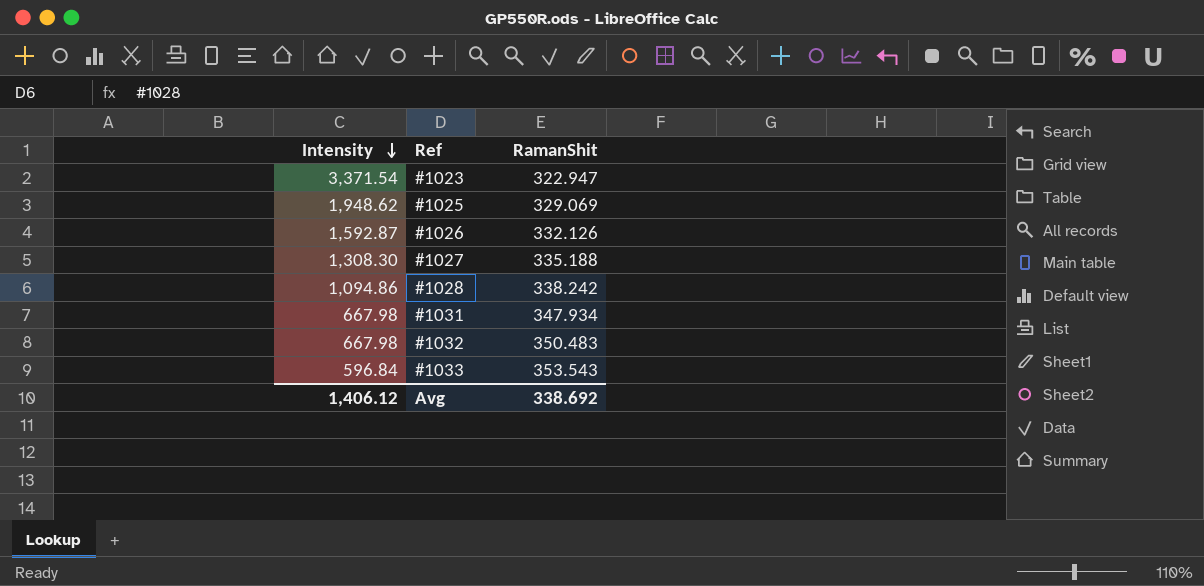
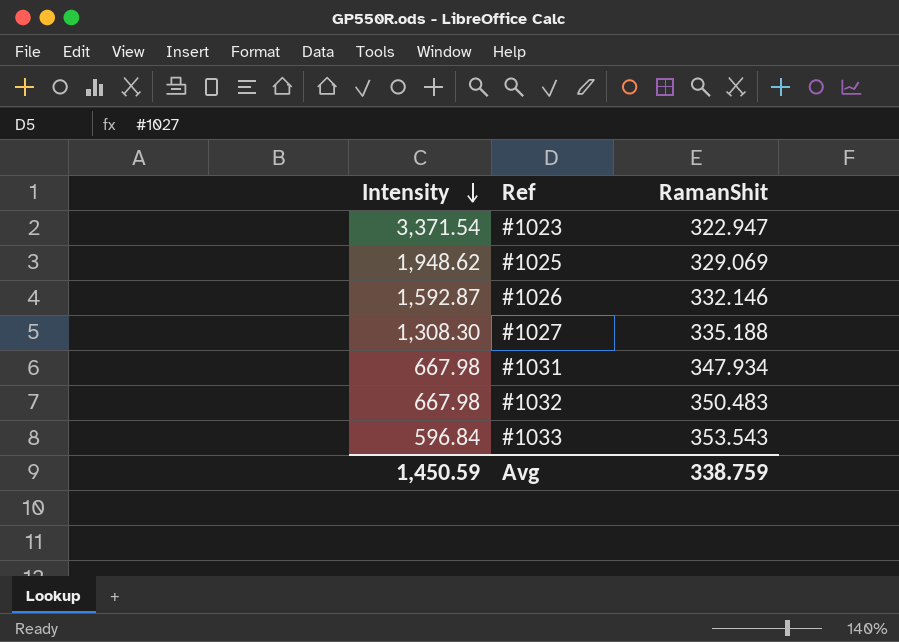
row #1028: 1,094.86 | 338.242 -> none
#1026 | RamanShit: 332.126 -> 332.146
Avg | Intensity: 1,406.12 -> 1,450.59
Avg | RamanShit: 338.692 -> 338.759

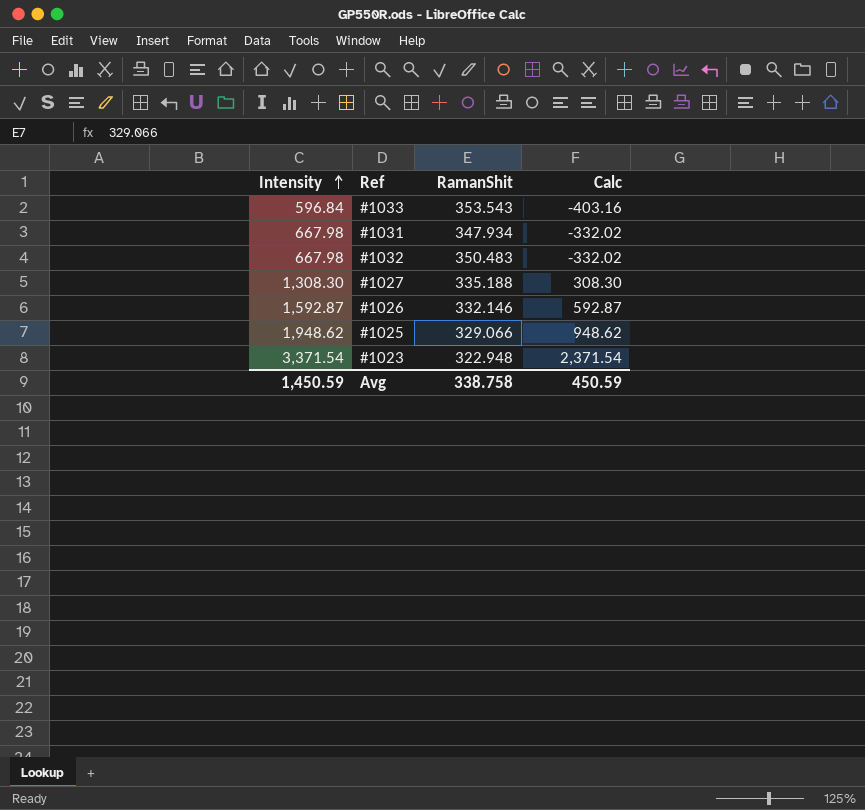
row order: Intensity descending -> Intensity ascending
column Calc | formula: none -> [Intensity] - 1000
#1025 | RamanShit: 329.069 -> 329.066
#1023 | RamanShit: 322.947 -> 322.948
Avg | RamanShit: 338.759 -> 338.758

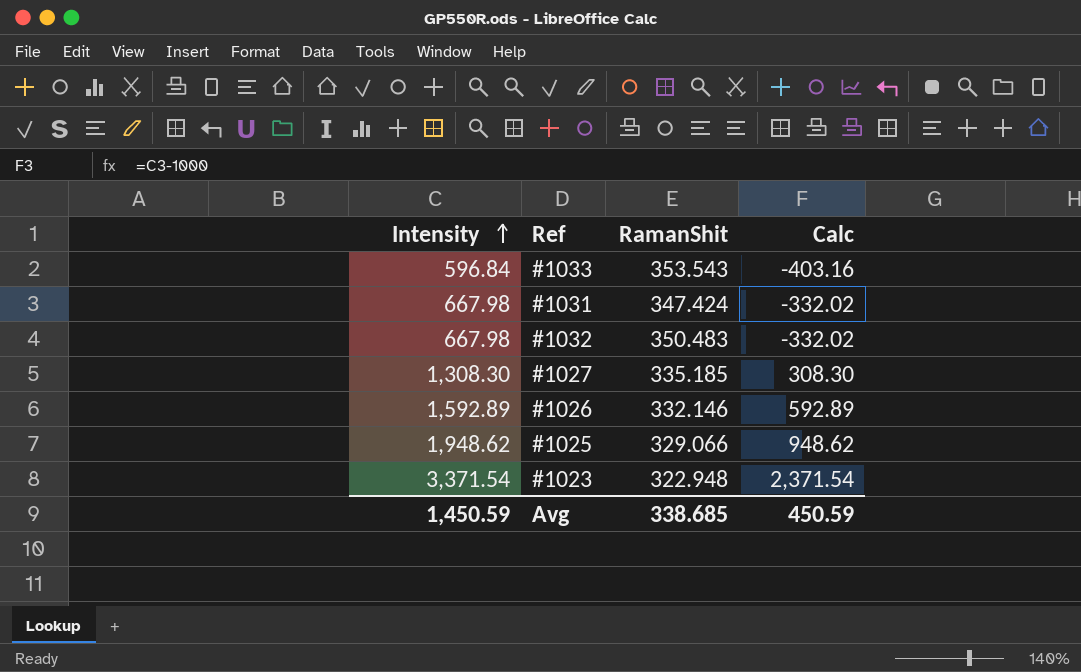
#1031 | RamanShit: 347.934 -> 347.424
#1027 | RamanShit: 335.188 -> 335.185
#1026 | Intensity: 1,592.87 -> 1,592.89
#1026 | Calc: 592.87 -> 592.89
Avg | RamanShit: 338.758 -> 338.685

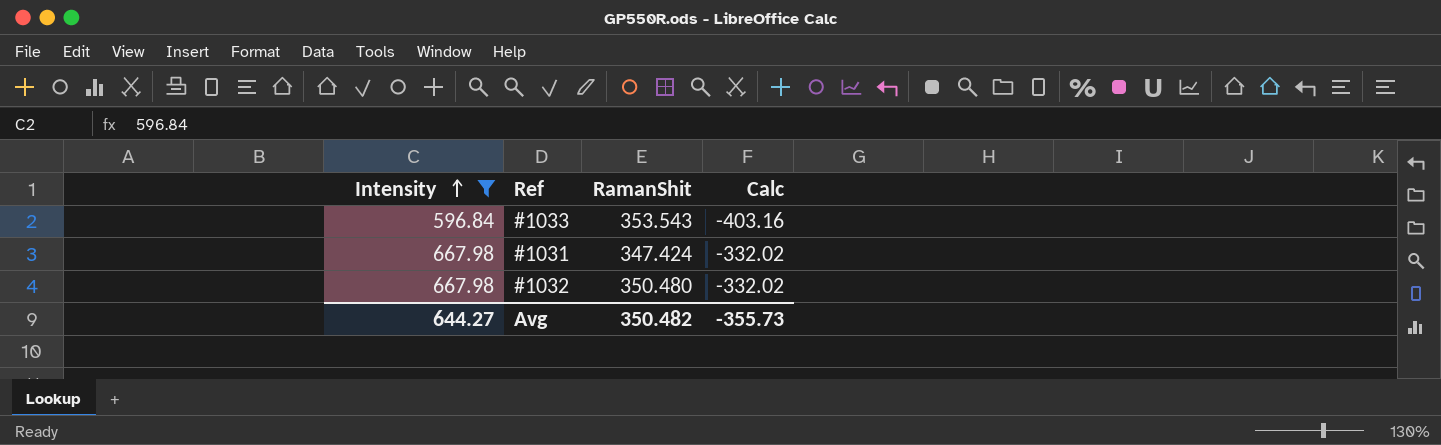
filter: none -> Intensity <= 667.98
#1032 | RamanShit: 350.483 -> 350.480
Avg | Intensity: 1,450.59 -> 644.27
Avg | RamanShit: 338.685 -> 350.482
Avg | Calc: 450.59 -> -355.73

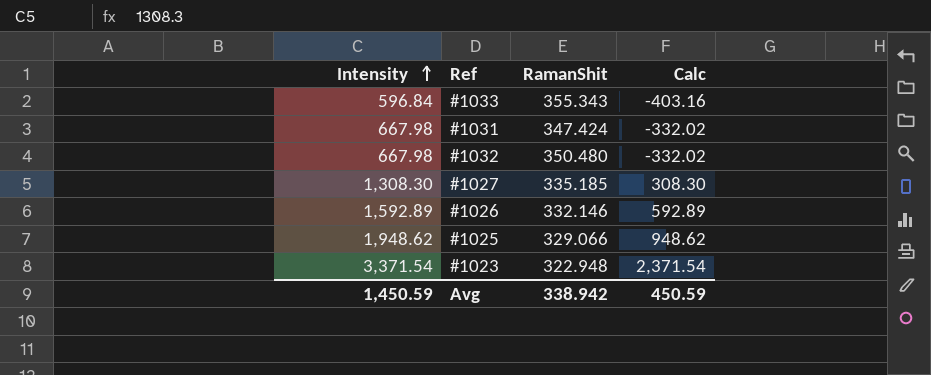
filter: Intensity <= 667.98 -> none
#1033 | RamanShit: 353.543 -> 355.343
Avg | Intensity: 644.27 -> 1,450.59
Avg | RamanShit: 350.482 -> 338.942
Avg | Calc: -355.73 -> 450.59

